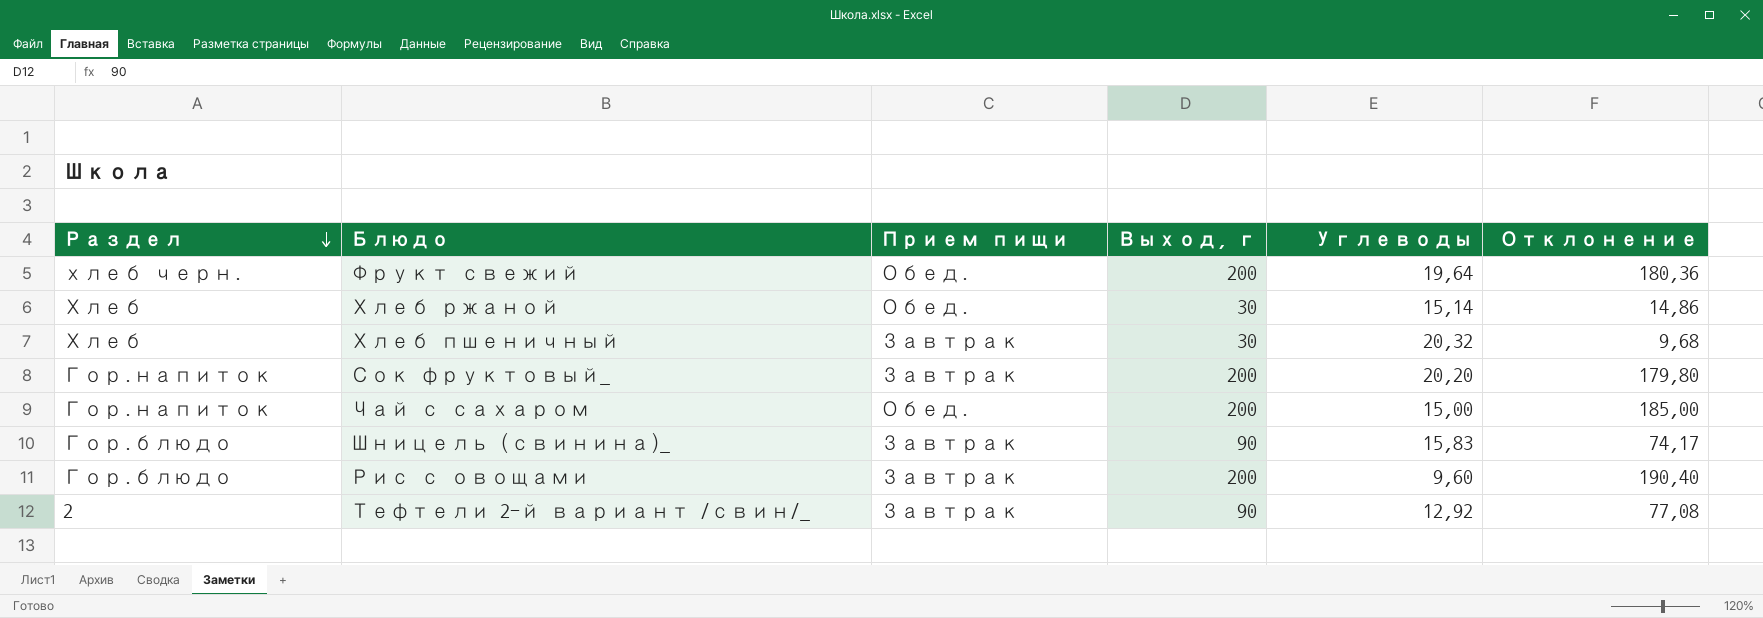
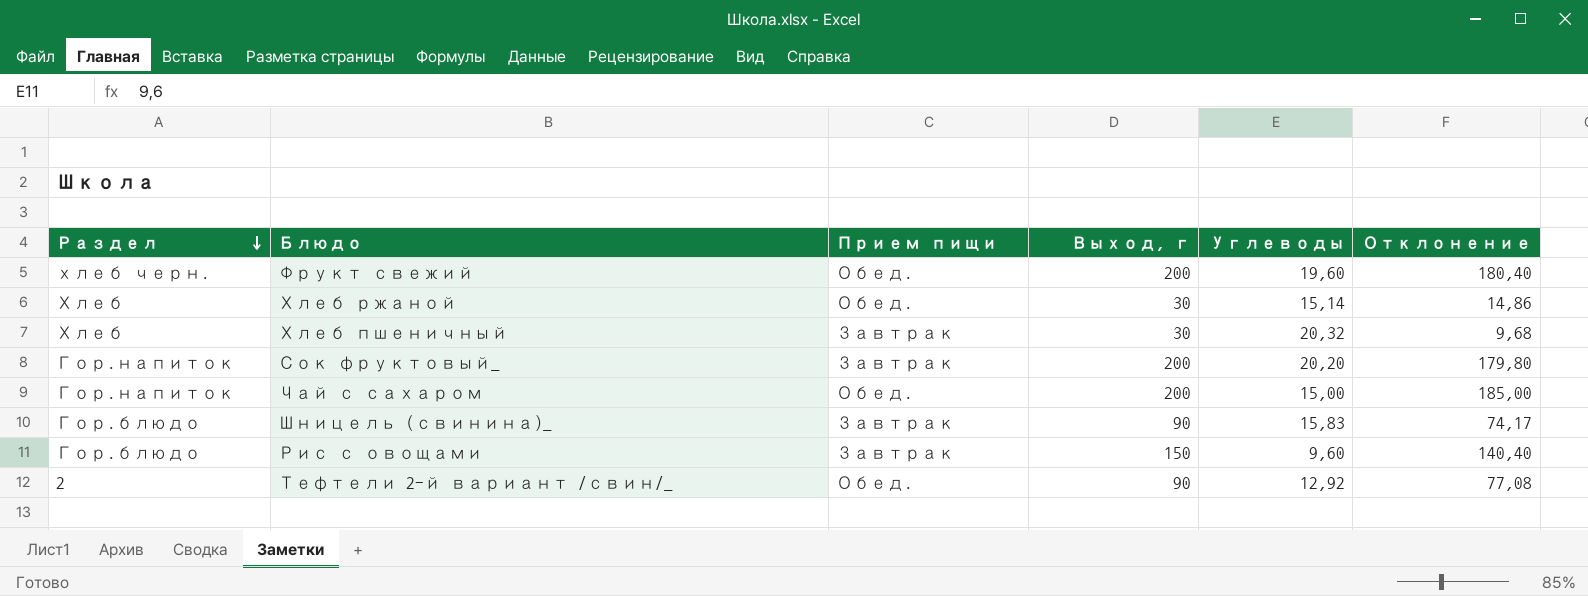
Фрукт свежий | Углеводы: 19,64 -> 19,60
Фрукт свежий | Отклонение: 180,36 -> 180,40
Рис с овощами | Выход, г: 200 -> 150
Рис с овощами | Отклонение: 190,40 -> 140,40
Тефтели 2-й вариант /свин/_ | Прием пищи: Завтрак -> Обед.

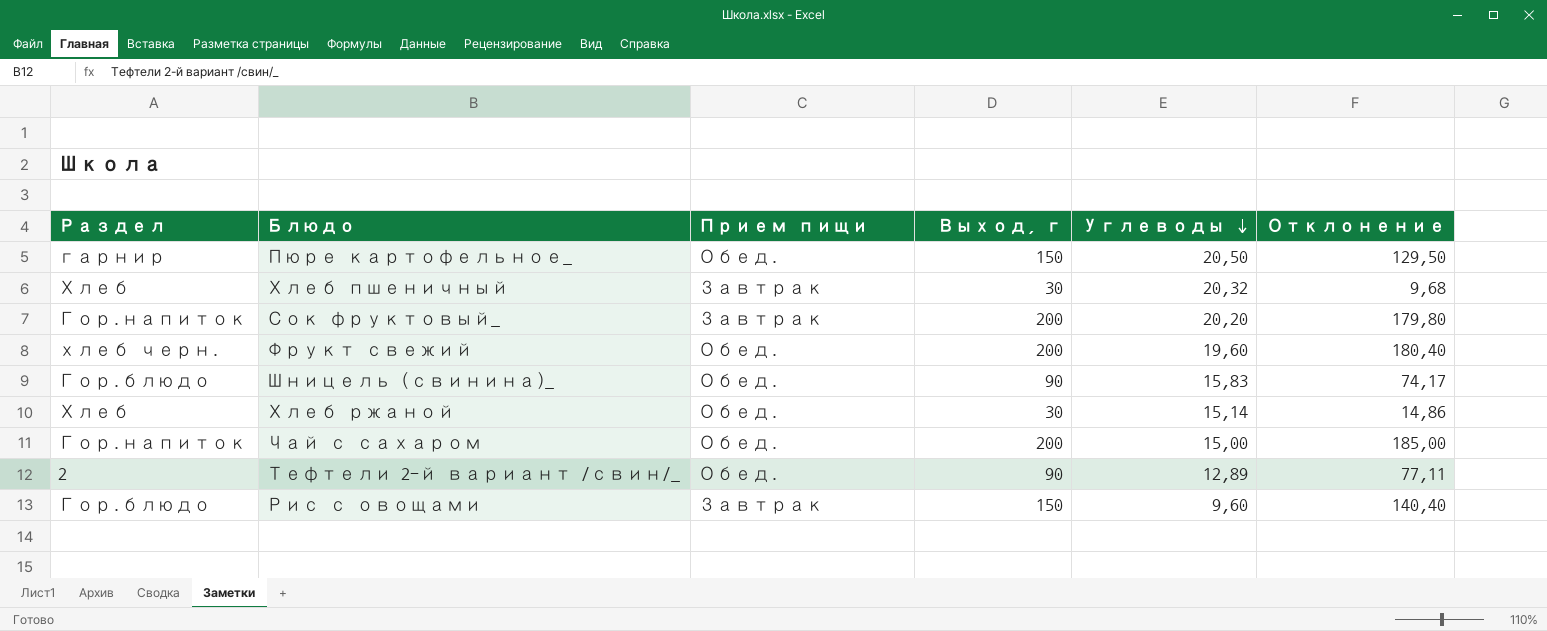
row order: Раздел descending -> Углеводы descending
row Пюре картофельное_: none -> гарнир | Обед. | 150 | 20,50 | 129,50
Шницель (свинина)_ | Прием пищи: Завтрак -> Обед.
Тефтели 2-й вариант /свин/_ | Углеводы: 12,92 -> 12,89
Тефтели 2-й вариант /свин/_ | Отклонение: 77,08 -> 77,11

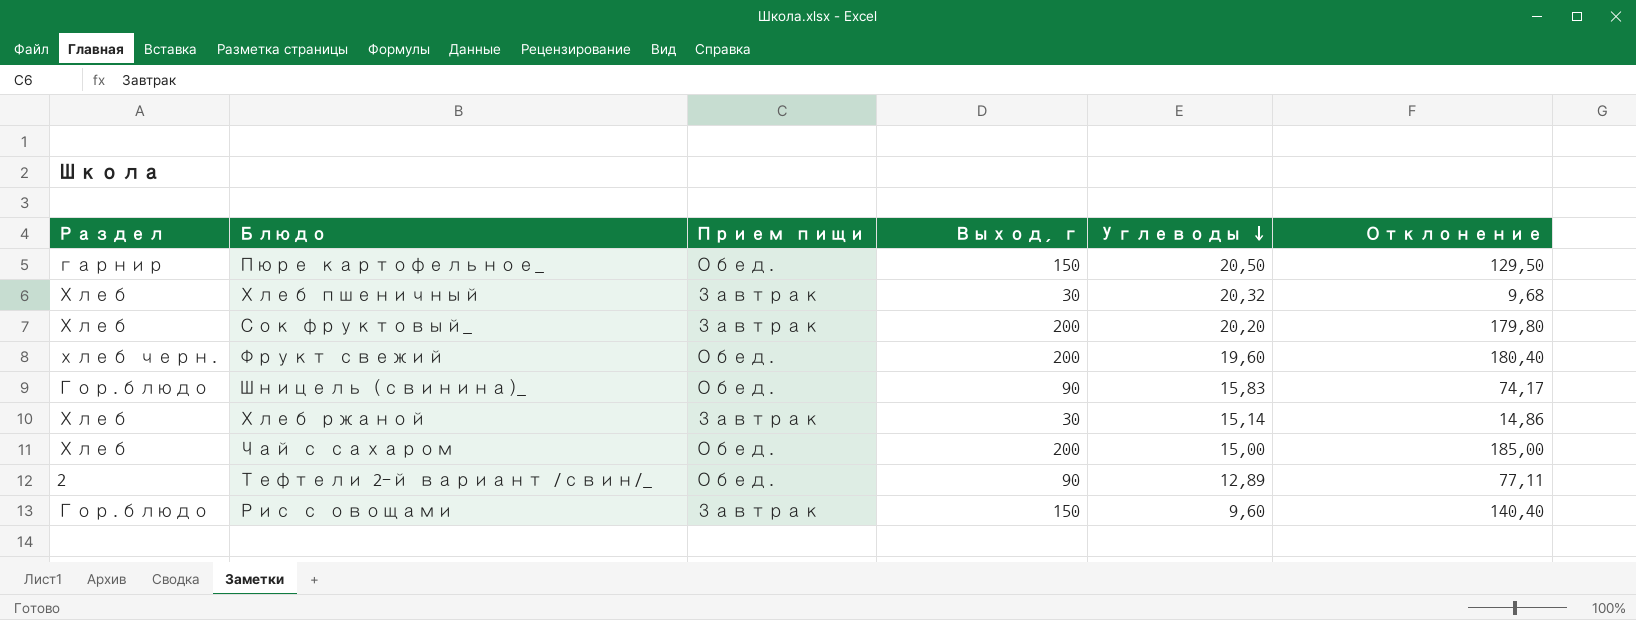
Сок фруктовый_ | Раздел: Гор.напиток -> Хлеб
Хлеб ржаной | Прием пищи: Обед. -> Завтрак
Чай с сахаром | Раздел: Гор.напиток -> Хлеб

